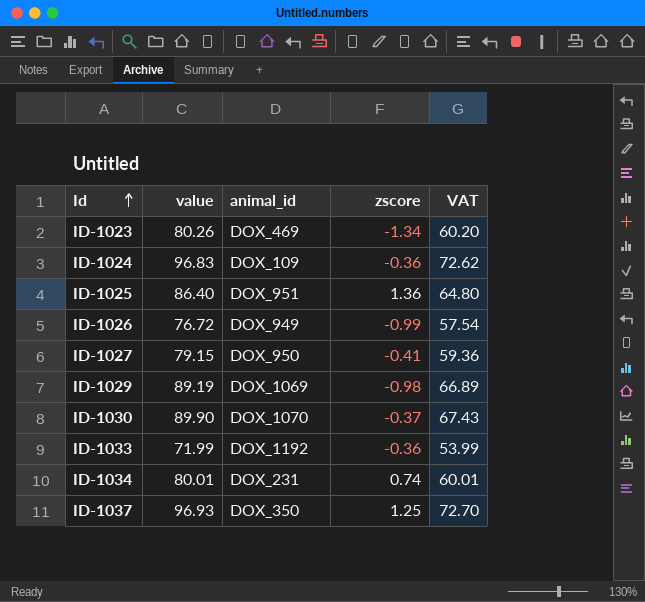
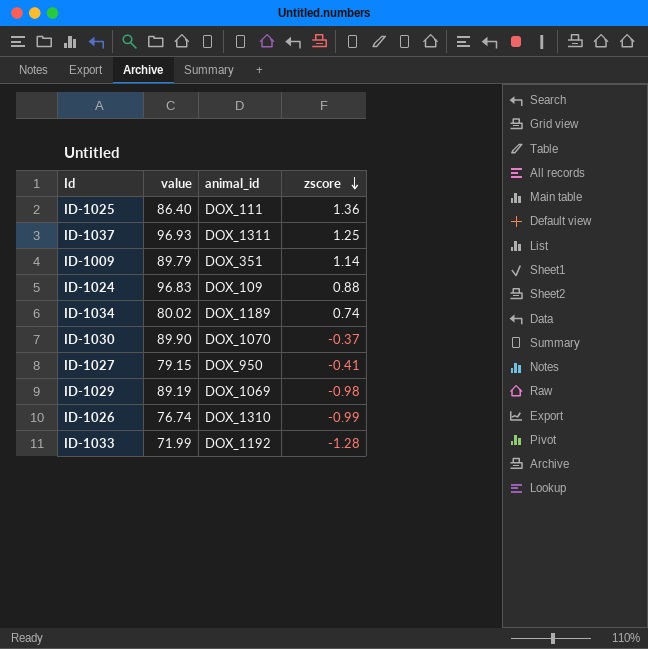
row order: Id ascending -> zscore descending
column VAT | formula: [value] * 0.75 -> none
row ID-1023: 80.26 | DOX_469 | -1.34 | 60.20 -> none
ID-1025 | animal_id: DOX_951 -> DOX_111
ID-1037 | animal_id: DOX_350 -> DOX_1311
row ID-1009: none -> 89.79 | DOX_351 | 1.14
ID-1024 | zscore: -0.36 -> 0.88
ID-1034 | value: 80.01 -> 80.02
ID-1034 | animal_id: DOX_231 -> DOX_1189
ID-1026 | value: 76.72 -> 76.74
ID-1026 | animal_id: DOX_949 -> DOX_1310
ID-1033 | zscore: -0.36 -> -1.28

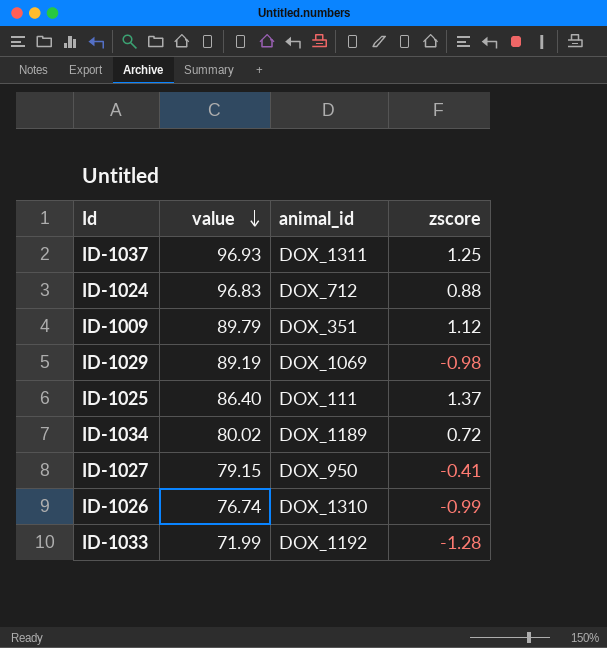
row order: zscore descending -> value descending
row ID-1030: 89.90 | DOX_1070 | -0.37 -> none
ID-1024 | animal_id: DOX_109 -> DOX_712
ID-1009 | zscore: 1.14 -> 1.12
ID-1025 | zscore: 1.36 -> 1.37
ID-1034 | zscore: 0.74 -> 0.72

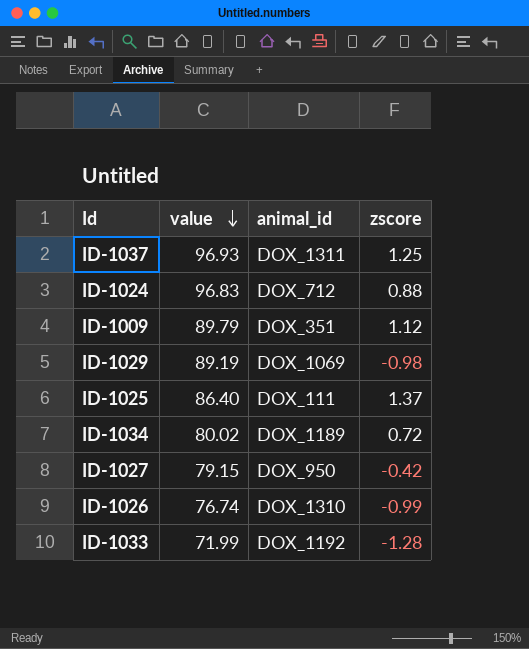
ID-1027 | zscore: -0.41 -> -0.42

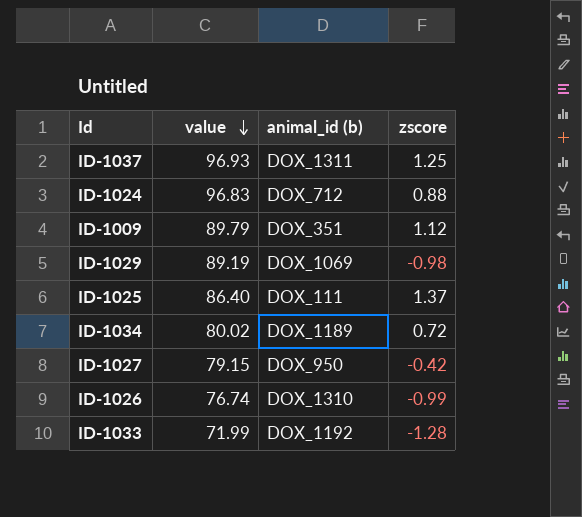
column name: animal_id -> animal_id (b)

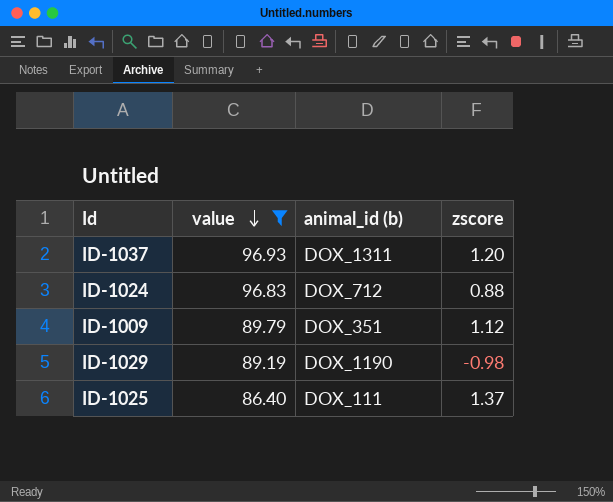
filter: none -> value >= 86.40
ID-1037 | zscore: 1.25 -> 1.20
ID-1029 | animal_id (b): DOX_1069 -> DOX_1190

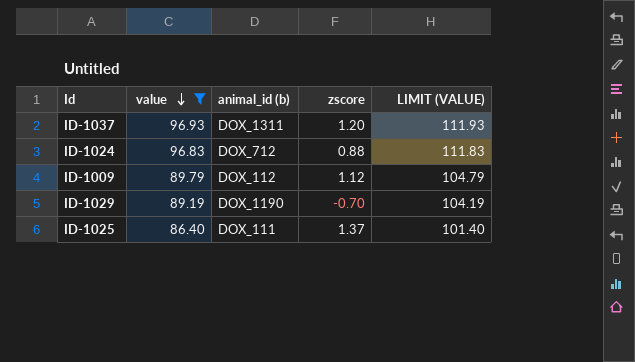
column LIMIT (VALUE) | formula: none -> [value] + 15
ID-1009 | animal_id (b): DOX_351 -> DOX_112
ID-1029 | zscore: -0.98 -> -0.70

